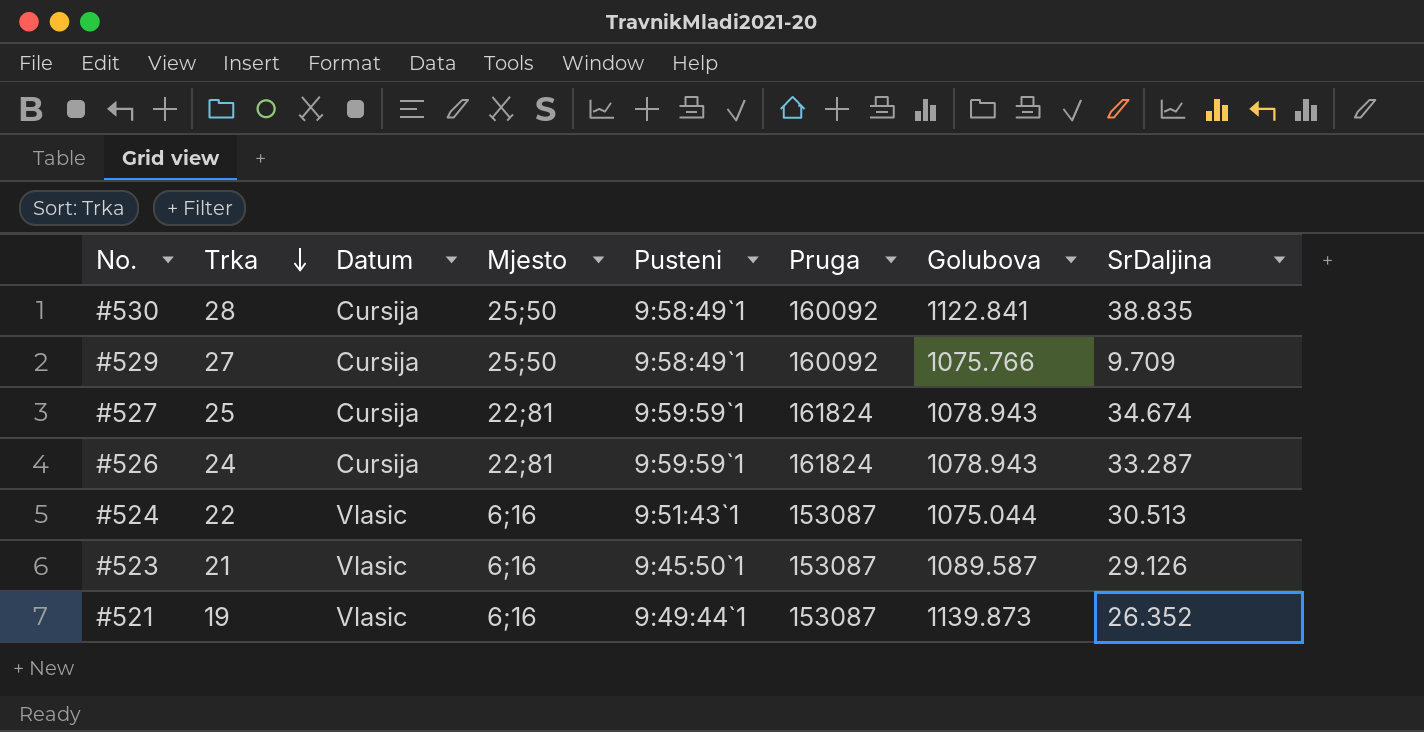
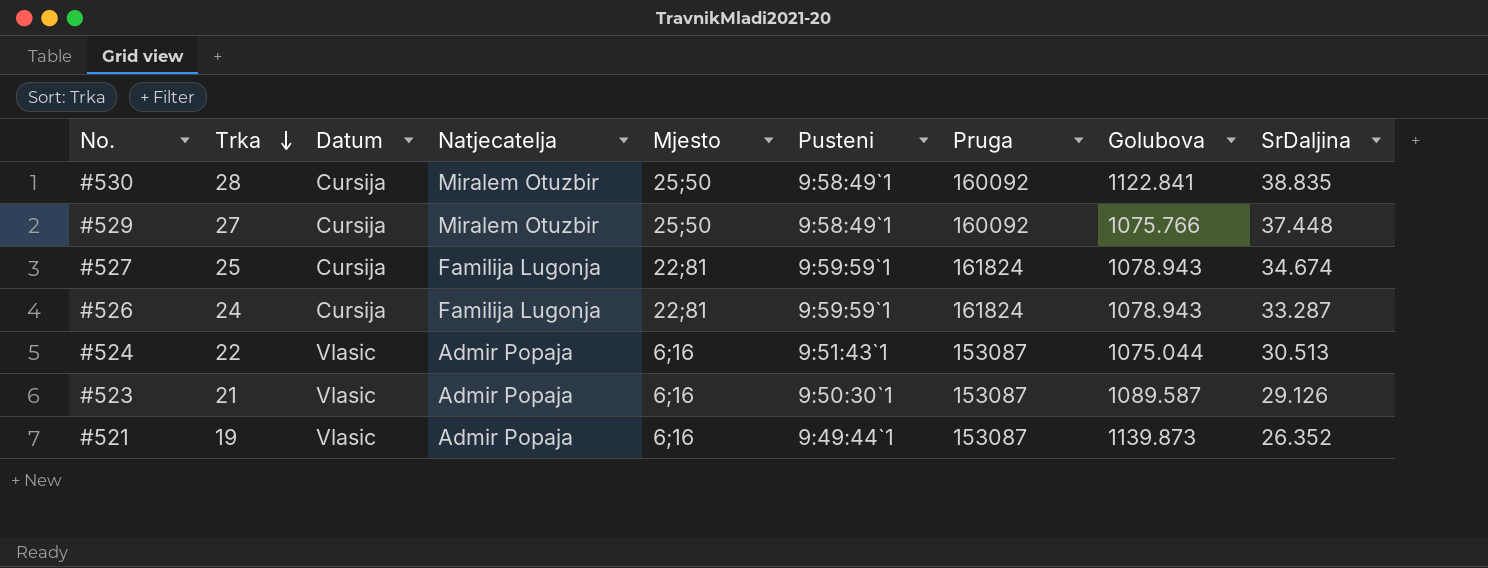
column Natjecatelja | position: none -> 4
#529 | SrDaljina: 9.709 -> 37.448
#523 | Pusteni: 9:45:50`1 -> 9:50:30`1

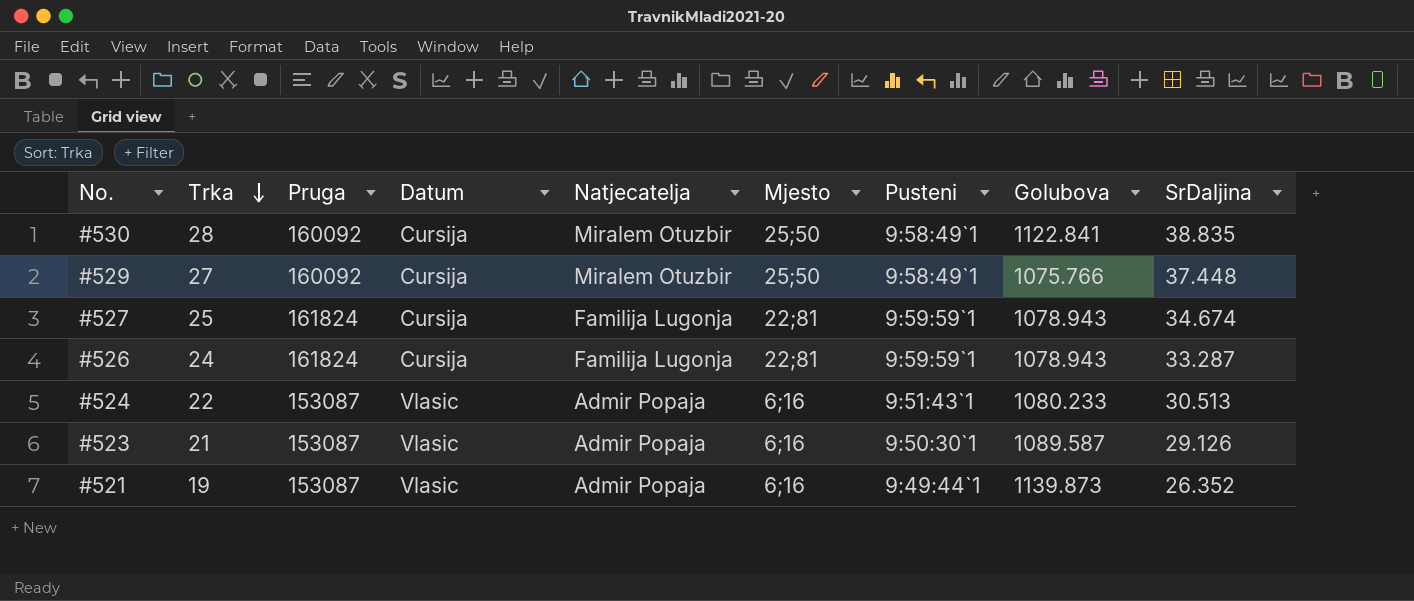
column Pruga | position: 7 -> 3
#524 | Golubova: 1075.044 -> 1080.233

